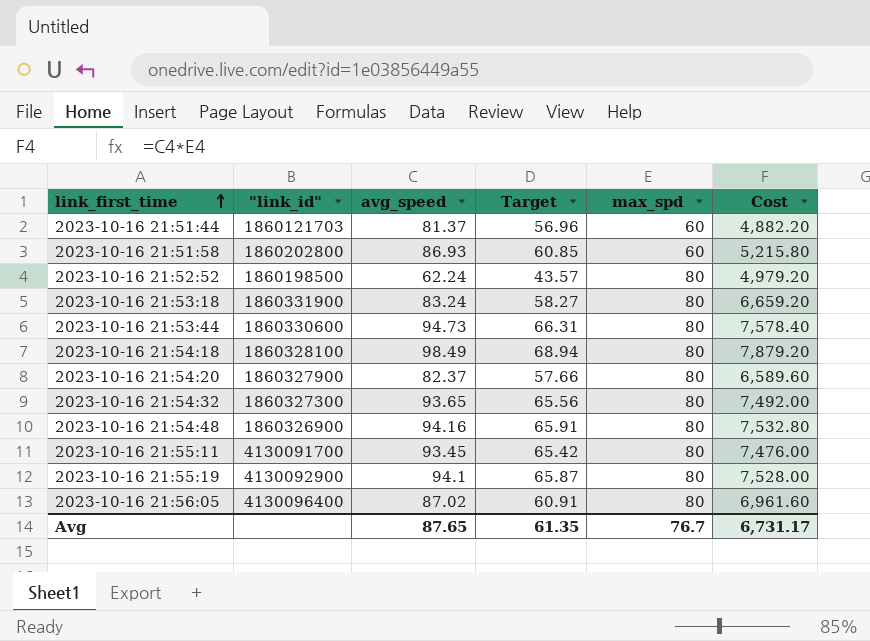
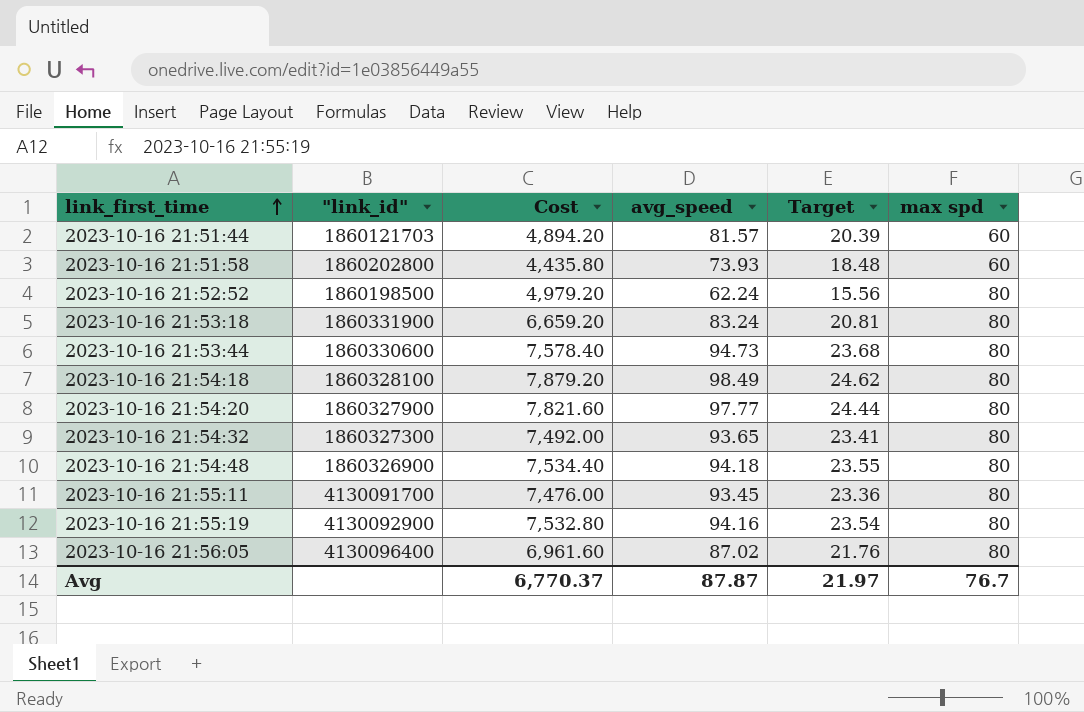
column Cost | position: 6 -> 3
column Target | formula: [avg_speed] * 0.7 -> [avg_speed] * 0.25
column name: max_spd -> max spd
2023-10-16 21:51:44 | Cost: 4,882.20 -> 4,894.20
2023-10-16 21:51:44 | avg_speed: 81.37 -> 81.57
2023-10-16 21:51:58 | Cost: 5,215.80 -> 4,435.80
2023-10-16 21:51:58 | avg_speed: 86.93 -> 73.93
2023-10-16 21:54:20 | Cost: 6,589.60 -> 7,821.60
2023-10-16 21:54:20 | avg_speed: 82.37 -> 97.77
2023-10-16 21:54:48 | Cost: 7,532.80 -> 7,534.40
2023-10-16 21:54:48 | avg_speed: 94.16 -> 94.18
2023-10-16 21:55:19 | Cost: 7,528.00 -> 7,532.80
2023-10-16 21:55:19 | avg_speed: 94.1 -> 94.16
Avg | Cost: 6,731.17 -> 6,770.37
Avg | avg_speed: 87.65 -> 87.87
Avg | Target: 61.35 -> 21.97

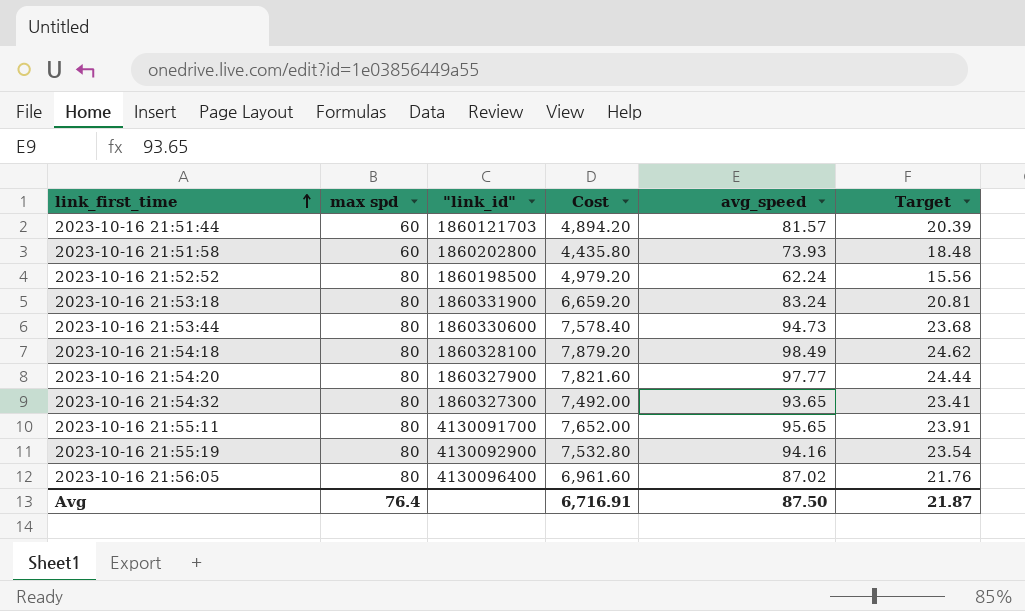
column max spd | position: 6 -> 2
row 2023-10-16 21:54:48: 1860326900 | 7,534.40 | 94.18 | 23.55 | 80 -> none
2023-10-16 21:55:11 | Cost: 7,476.00 -> 7,652.00
2023-10-16 21:55:11 | avg_speed: 93.45 -> 95.65
2023-10-16 21:55:11 | Target: 23.36 -> 23.91
Avg | max spd: 76.7 -> 76.4
Avg | Cost: 6,770.37 -> 6,716.91
Avg | avg_speed: 87.87 -> 87.50
Avg | Target: 21.97 -> 21.87

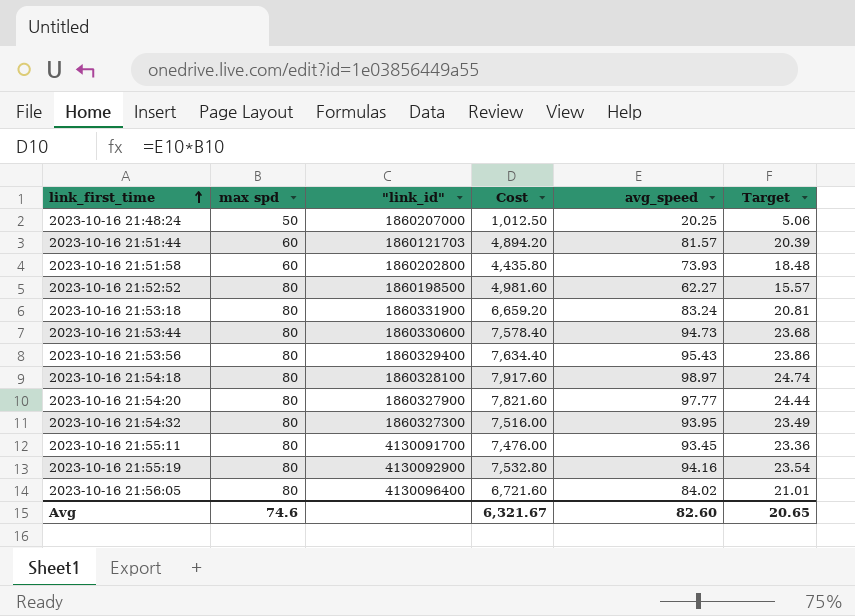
row 2023-10-16 21:48:24: none -> 50 | 1860207000 | 1,012.50 | 20.25 | 5.06
2023-10-16 21:52:52 | Cost: 4,979.20 -> 4,981.60
2023-10-16 21:52:52 | avg_speed: 62.24 -> 62.27
2023-10-16 21:52:52 | Target: 15.56 -> 15.57
row 2023-10-16 21:53:56: none -> 80 | 1860329400 | 7,634.40 | 95.43 | 23.86
2023-10-16 21:54:18 | Cost: 7,879.20 -> 7,917.60
2023-10-16 21:54:18 | avg_speed: 98.49 -> 98.97
2023-10-16 21:54:18 | Target: 24.62 -> 24.74
2023-10-16 21:54:32 | Cost: 7,492.00 -> 7,516.00
2023-10-16 21:54:32 | avg_speed: 93.65 -> 93.95
2023-10-16 21:54:32 | Target: 23.41 -> 23.49
2023-10-16 21:55:11 | Cost: 7,652.00 -> 7,476.00
2023-10-16 21:55:11 | avg_speed: 95.65 -> 93.45
2023-10-16 21:55:11 | Target: 23.91 -> 23.36
2023-10-16 21:56:05 | Cost: 6,961.60 -> 6,721.60
2023-10-16 21:56:05 | avg_speed: 87.02 -> 84.02
2023-10-16 21:56:05 | Target: 21.76 -> 21.01
Avg | max spd: 76.4 -> 74.6
Avg | Cost: 6,716.91 -> 6,321.67
Avg | avg_speed: 87.50 -> 82.60
Avg | Target: 21.87 -> 20.65

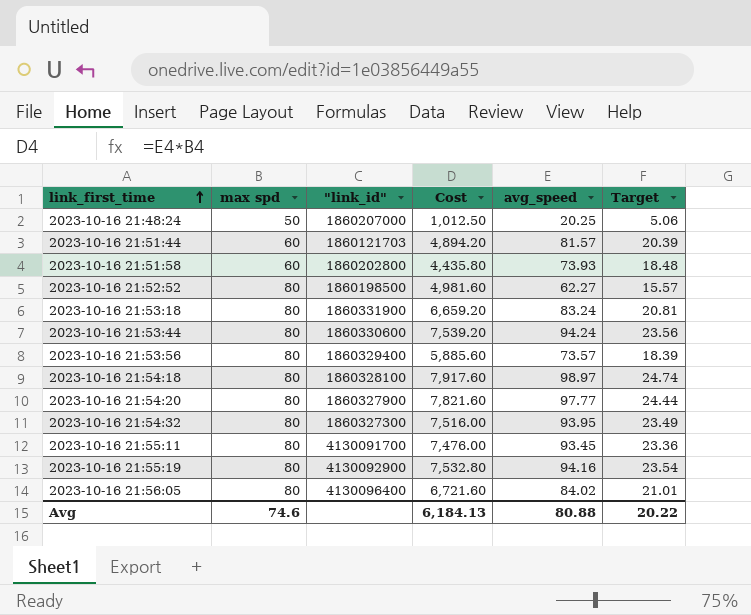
2023-10-16 21:53:44 | Cost: 7,578.40 -> 7,539.20
2023-10-16 21:53:44 | avg_speed: 94.73 -> 94.24
2023-10-16 21:53:44 | Target: 23.68 -> 23.56
2023-10-16 21:53:56 | Cost: 7,634.40 -> 5,885.60
2023-10-16 21:53:56 | avg_speed: 95.43 -> 73.57
2023-10-16 21:53:56 | Target: 23.86 -> 18.39
Avg | Cost: 6,321.67 -> 6,184.13
Avg | avg_speed: 82.60 -> 80.88
Avg | Target: 20.65 -> 20.22

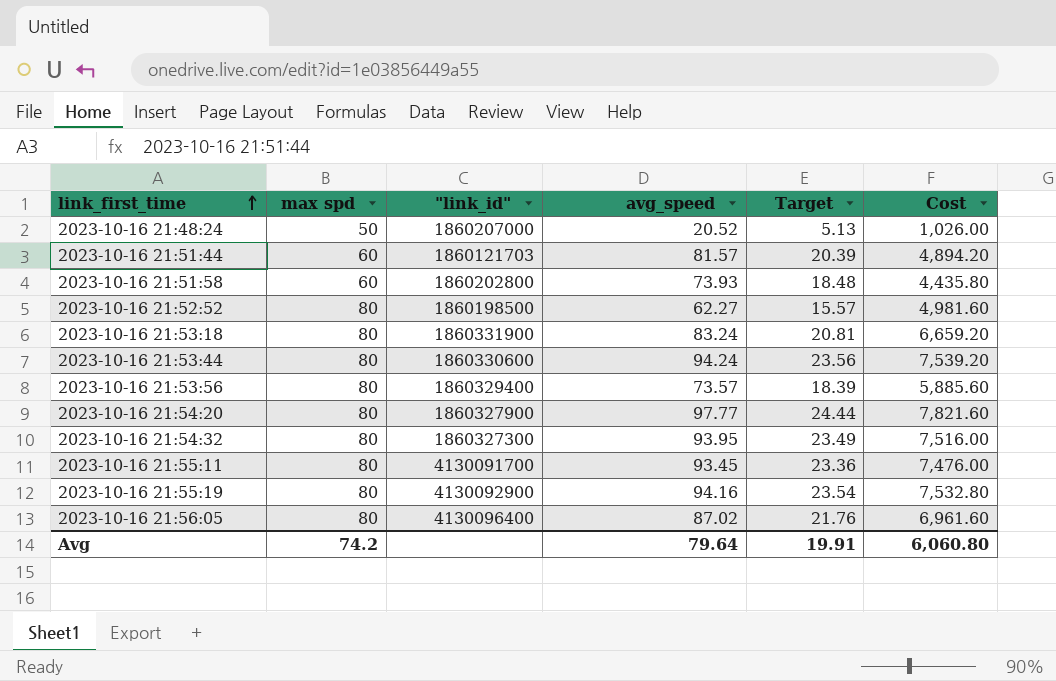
column Cost | position: 4 -> 6
row 2023-10-16 21:54:18: 80 | 1860328100 | 7,917.60 | 98.97 | 24.74 -> none
2023-10-16 21:48:24 | avg_speed: 20.25 -> 20.52
2023-10-16 21:48:24 | Target: 5.06 -> 5.13
2023-10-16 21:48:24 | Cost: 1,012.50 -> 1,026.00
2023-10-16 21:56:05 | avg_speed: 84.02 -> 87.02
2023-10-16 21:56:05 | Target: 21.01 -> 21.76
2023-10-16 21:56:05 | Cost: 6,721.60 -> 6,961.60
Avg | max spd: 74.6 -> 74.2
Avg | avg_speed: 80.88 -> 79.64
Avg | Target: 20.22 -> 19.91
Avg | Cost: 6,184.13 -> 6,060.80

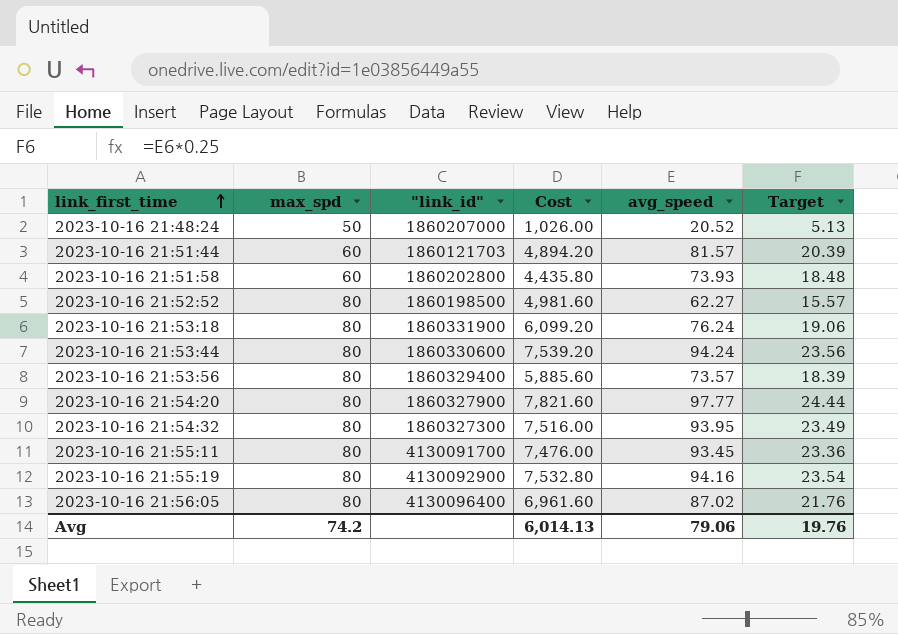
column name: max spd -> max_spd
column Cost | position: 6 -> 4
2023-10-16 21:53:18 | Cost: 6,659.20 -> 6,099.20
2023-10-16 21:53:18 | avg_speed: 83.24 -> 76.24
2023-10-16 21:53:18 | Target: 20.81 -> 19.06
Avg | Cost: 6,060.80 -> 6,014.13
Avg | avg_speed: 79.64 -> 79.06
Avg | Target: 19.91 -> 19.76

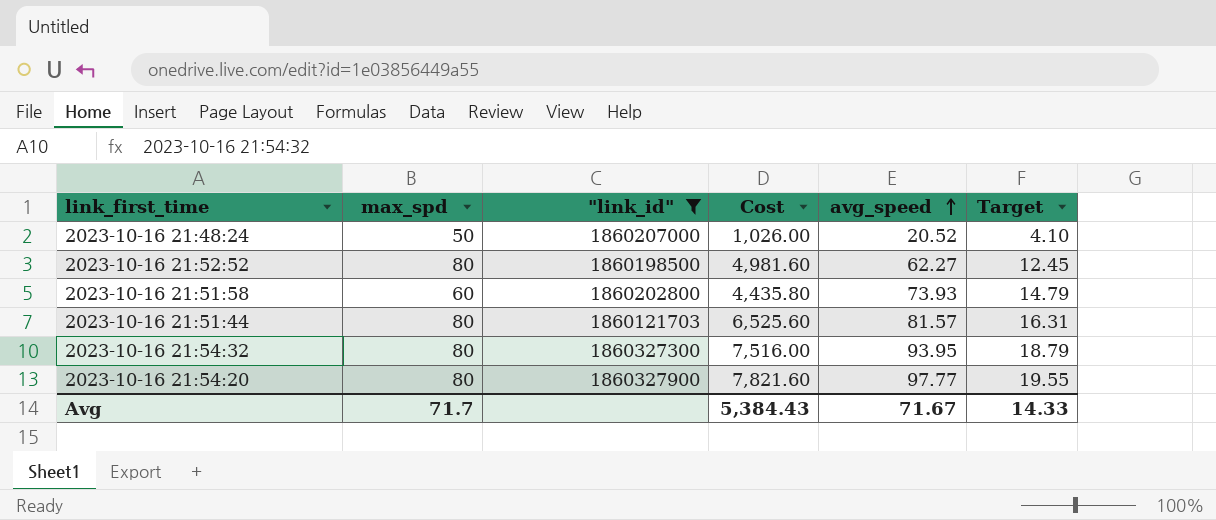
filter: none -> "link_id" <= 1860327900
row order: link_first_time ascending -> avg_speed ascending
column Target | formula: [avg_speed] * 0.25 -> [avg_speed] * 0.2
2023-10-16 21:51:44 | max_spd: 60 -> 80
2023-10-16 21:51:44 | Cost: 4,894.20 -> 6,525.60
Avg | max_spd: 74.2 -> 71.7
Avg | Cost: 6,014.13 -> 5,384.43
Avg | avg_speed: 79.06 -> 71.67
Avg | Target: 19.76 -> 14.33

